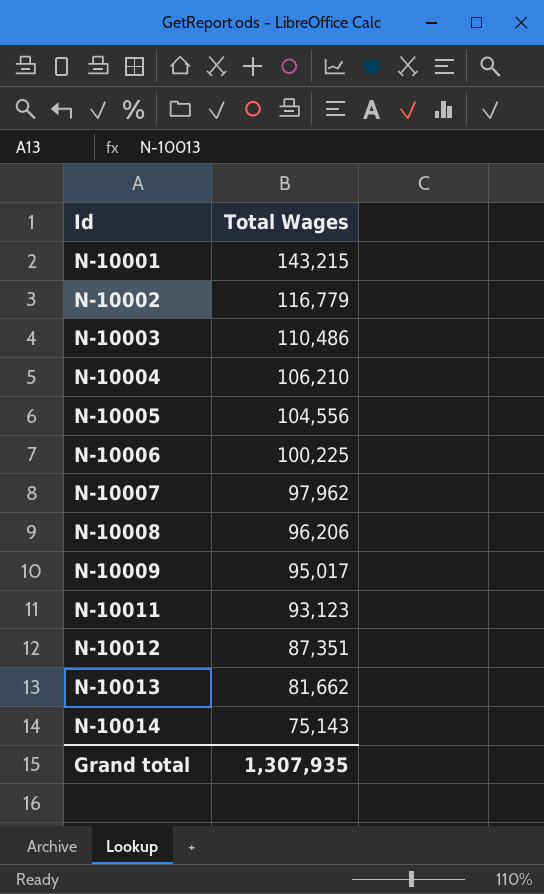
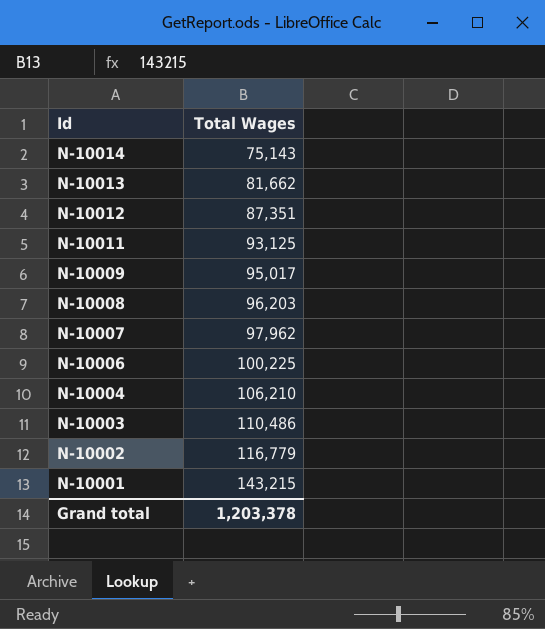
row order: Id ascending -> Id descending
row N-10005: 104,556 -> none
N-10011 | Total Wages: 93,123 -> 93,125
N-10008 | Total Wages: 96,206 -> 96,203
Grand total | Total Wages: 1,307,935 -> 1,203,378

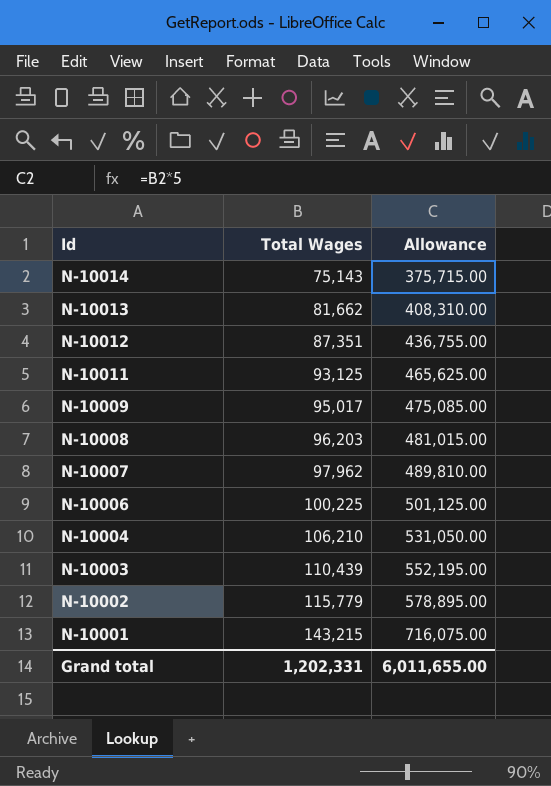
column Allowance | formula: none -> [Total Wages] * 5
N-10003 | Total Wages: 110,486 -> 110,439
N-10002 | Total Wages: 116,779 -> 115,779
Grand total | Total Wages: 1,203,378 -> 1,202,331

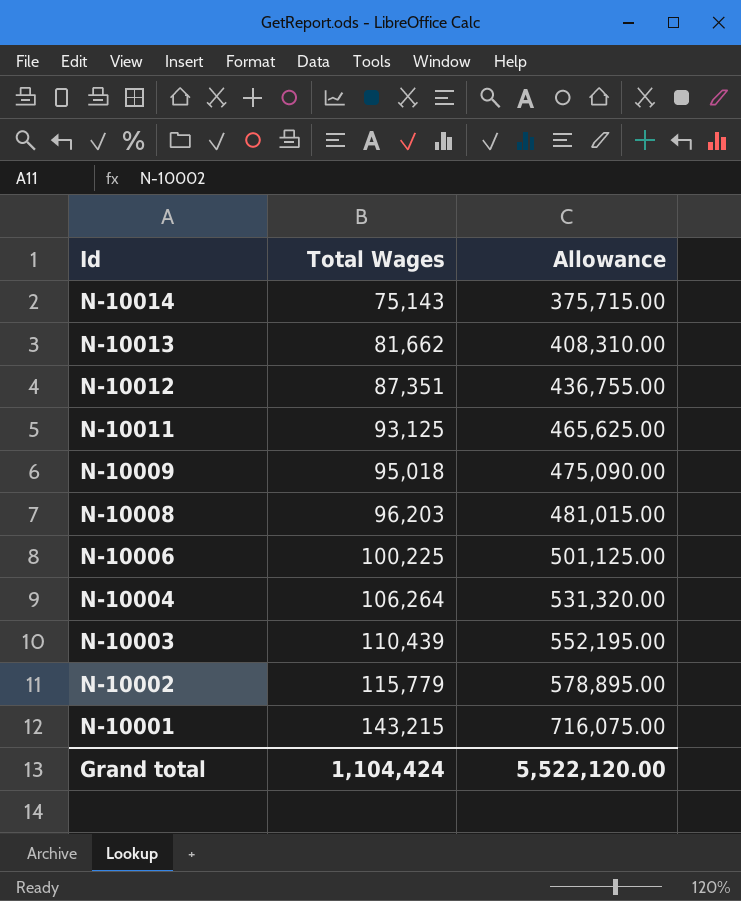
row N-10007: 97,962 | 489,810.00 -> none
N-10009 | Total Wages: 95,017 -> 95,018
N-10009 | Allowance: 475,085.00 -> 475,090.00
N-10004 | Total Wages: 106,210 -> 106,264
N-10004 | Allowance: 531,050.00 -> 531,320.00
Grand total | Total Wages: 1,202,331 -> 1,104,424
Grand total | Allowance: 6,011,655.00 -> 5,522,120.00

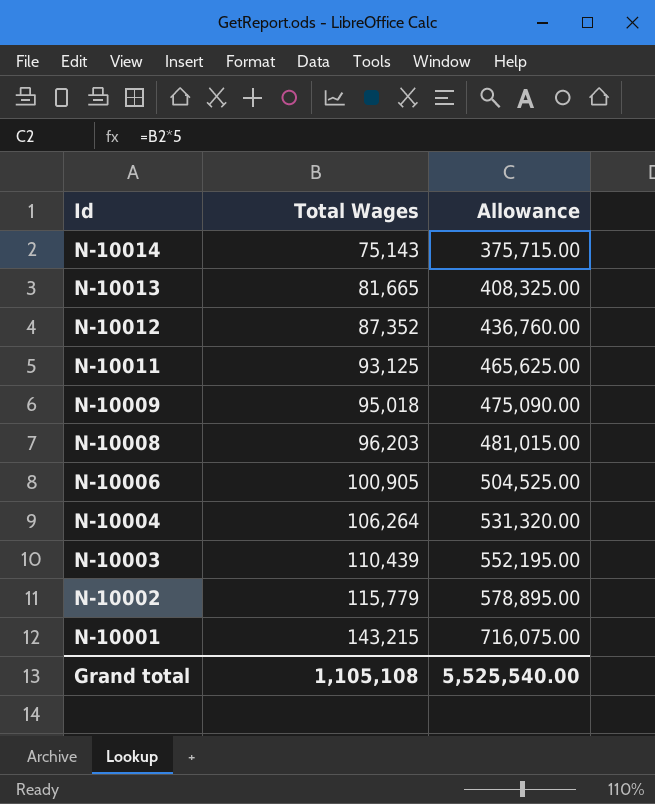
N-10013 | Total Wages: 81,662 -> 81,665
N-10013 | Allowance: 408,310.00 -> 408,325.00
N-10012 | Total Wages: 87,351 -> 87,352
N-10012 | Allowance: 436,755.00 -> 436,760.00
N-10006 | Total Wages: 100,225 -> 100,905
N-10006 | Allowance: 501,125.00 -> 504,525.00
Grand total | Total Wages: 1,104,424 -> 1,105,108
Grand total | Allowance: 5,522,120.00 -> 5,525,540.00

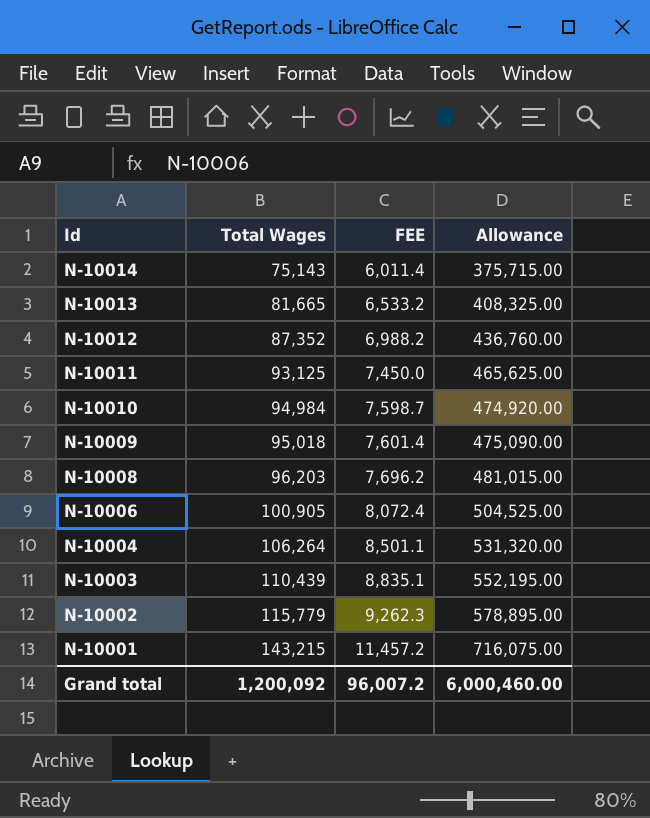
column FEE | formula: none -> [Total Wages] * 0.08
row N-10010: none -> 94,984 | 7,598.7 | 474,920.00
Grand total | Total Wages: 1,105,108 -> 1,200,092
Grand total | Allowance: 5,525,540.00 -> 6,000,460.00

